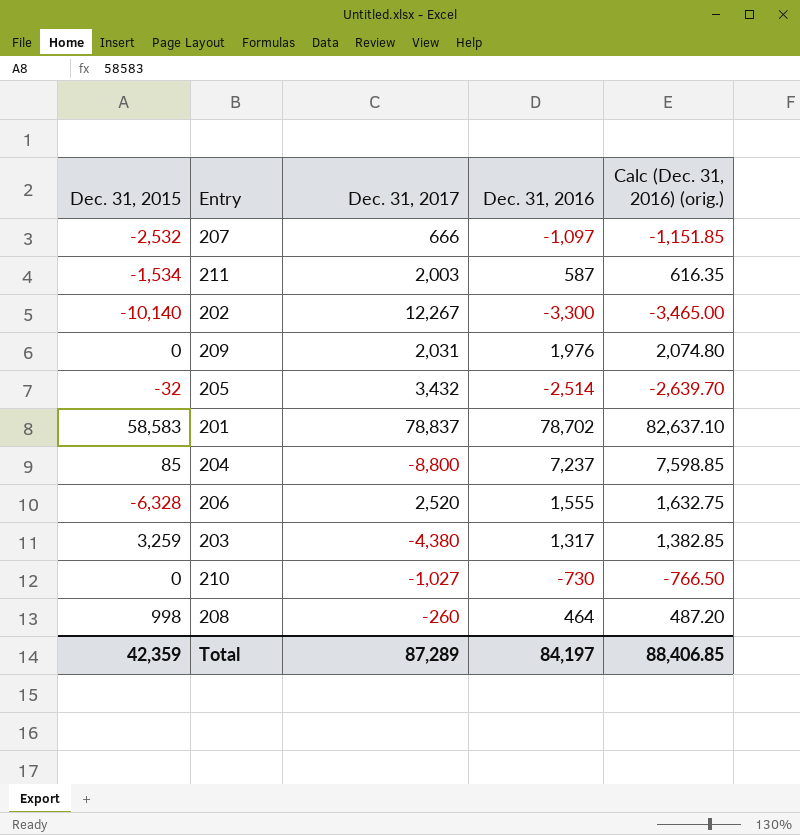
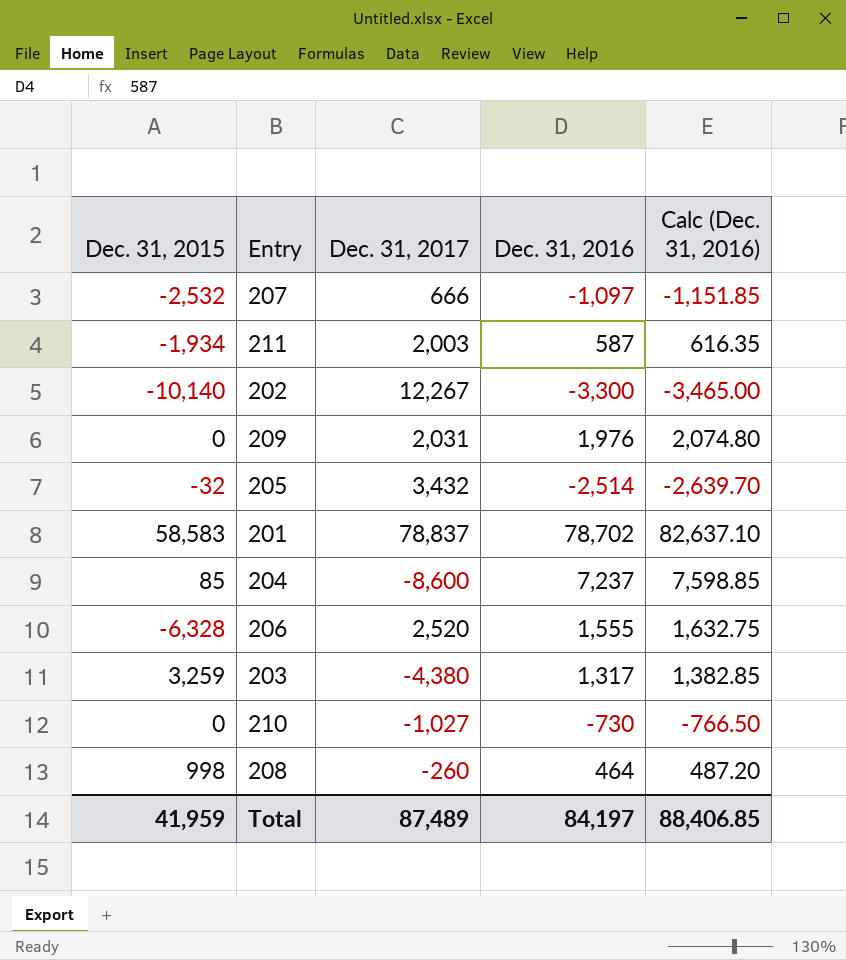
column name: Calc (Dec. 31, 2016) (orig.) -> Calc (Dec. 31, 2016)
211 | Dec. 31, 2015: -1,534 -> -1,934
204 | Dec. 31, 2017: -8,800 -> -8,600
Total | Dec. 31, 2015: 42,359 -> 41,959
Total | Dec. 31, 2017: 87,289 -> 87,489

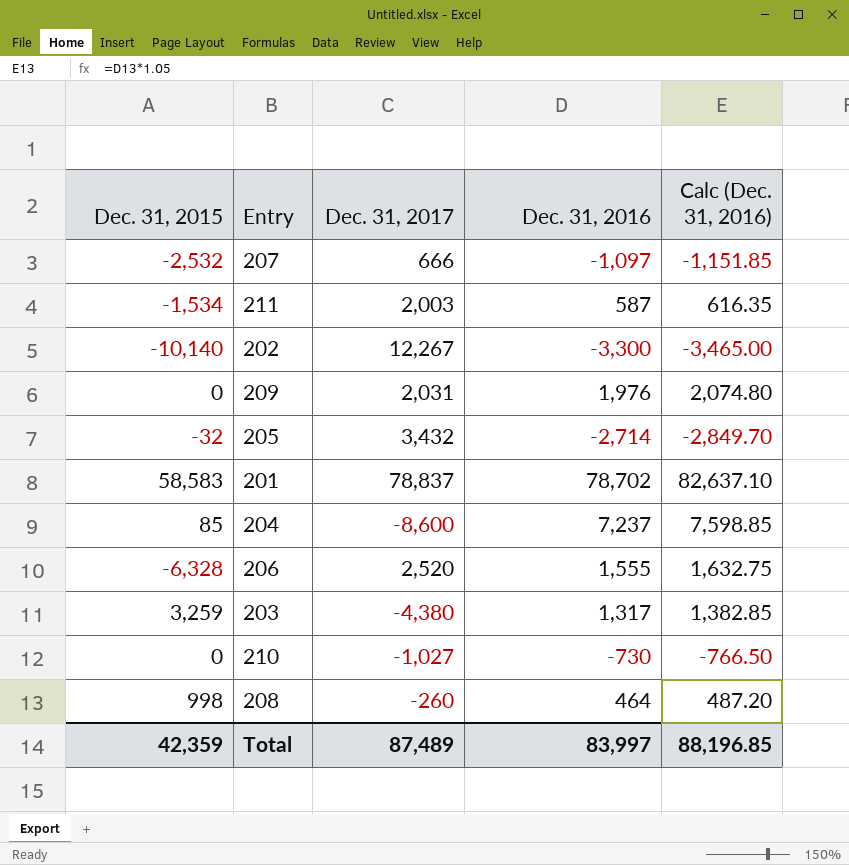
211 | Dec. 31, 2015: -1,934 -> -1,534
205 | Dec. 31, 2016: -2,514 -> -2,714
205 | Calc (Dec. 31, 2016): -2,639.70 -> -2,849.70
Total | Dec. 31, 2015: 41,959 -> 42,359
Total | Dec. 31, 2016: 84,197 -> 83,997
Total | Calc (Dec. 31, 2016): 88,406.85 -> 88,196.85

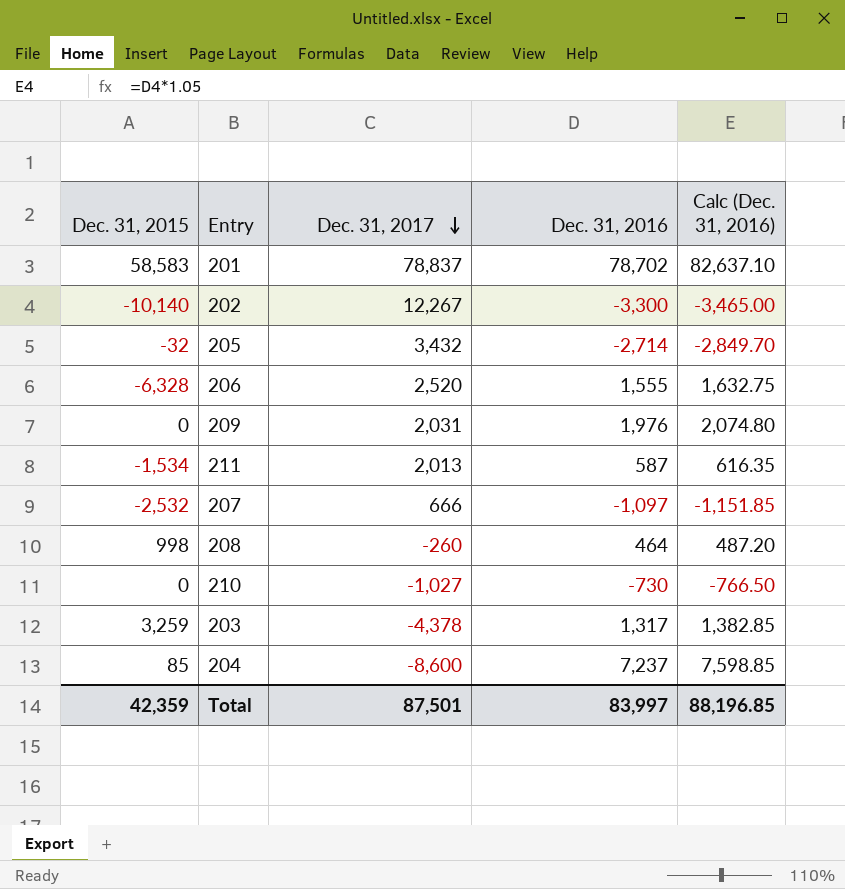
row order: none -> Dec. 31, 2017 descending
211 | Dec. 31, 2017: 2,003 -> 2,013
203 | Dec. 31, 2017: -4,380 -> -4,378
Total | Dec. 31, 2017: 87,489 -> 87,501

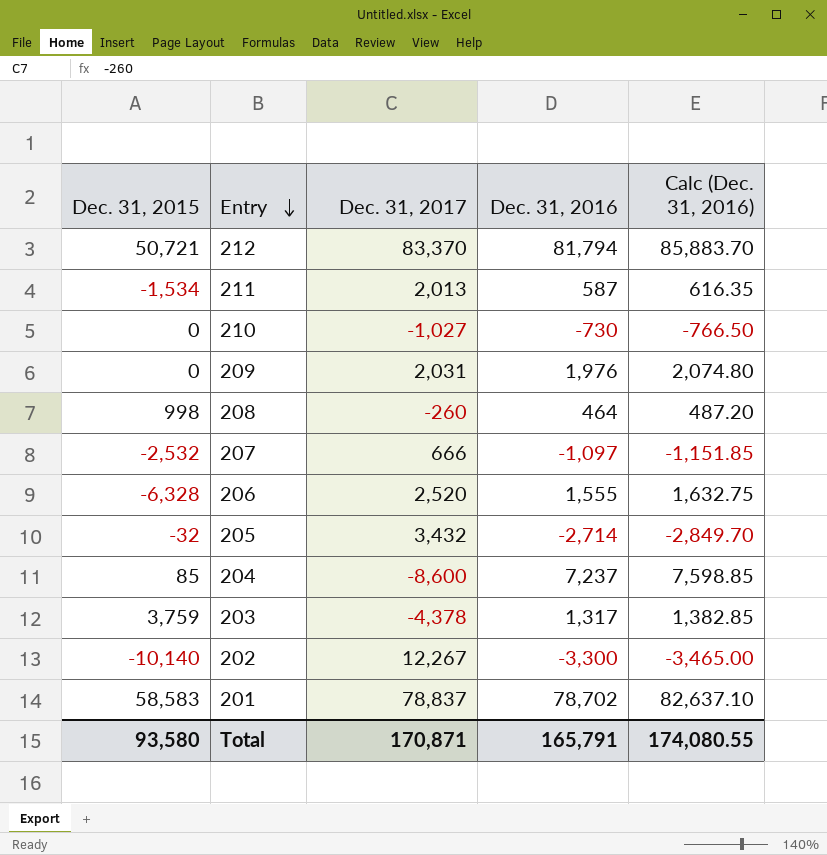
row order: Dec. 31, 2017 descending -> Entry descending
row 212: none -> 50,721 | 83,370 | 81,794 | 85,883.70
203 | Dec. 31, 2015: 3,259 -> 3,759
Total | Dec. 31, 2015: 42,359 -> 93,580
Total | Dec. 31, 2017: 87,501 -> 170,871
Total | Dec. 31, 2016: 83,997 -> 165,791
Total | Calc (Dec. 31, 2016): 88,196.85 -> 174,080.55

